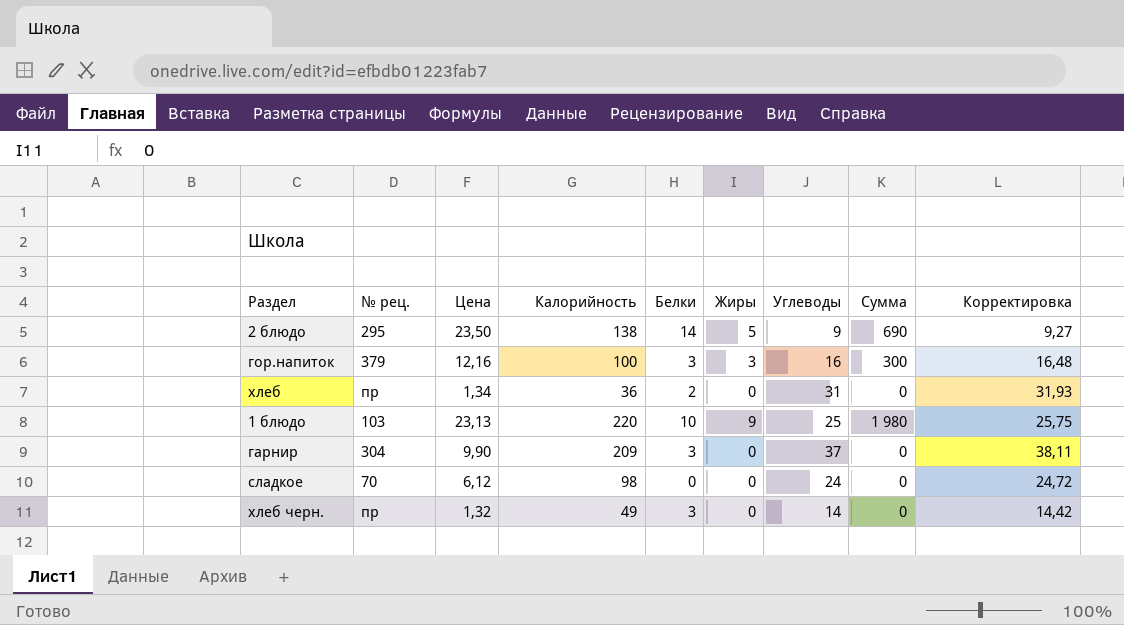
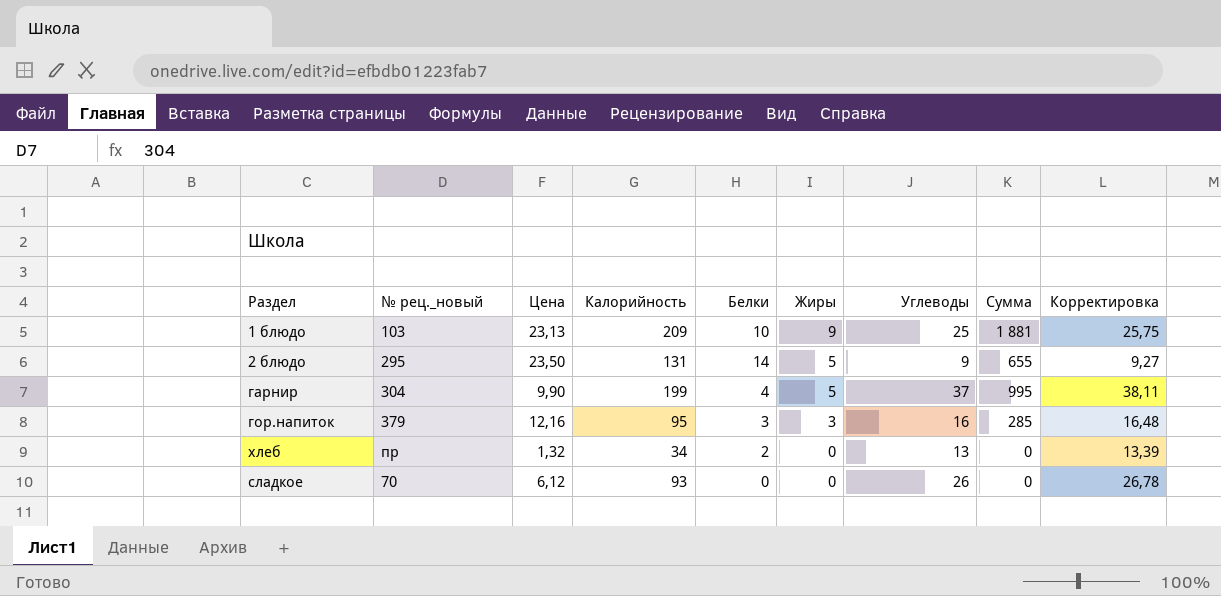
row order: none -> Жиры descending
column name: № рец. -> № рец._новый
row хлеб черн.: пр | 1,32 | 49 | 3 | 0 | 14 | 0 | 14,42 -> none
1 блюдо | Калорийность: 220 -> 209
1 блюдо | Сумма: 1 980 -> 1 881
2 блюдо | Калорийность: 138 -> 131
2 блюдо | Сумма: 690 -> 655
гарнир | Калорийность: 209 -> 199
гарнир | Белки: 3 -> 4
гарнир | Жиры: 0 -> 5
гарнир | Сумма: 0 -> 995
гор.напиток | Калорийность: 100 -> 95
гор.напиток | Сумма: 300 -> 285
хлеб | Цена: 1,34 -> 1,32
хлеб | Калорийность: 36 -> 34
хлеб | Углеводы: 31 -> 13
хлеб | Корректировка: 31,93 -> 13,39
сладкое | Калорийность: 98 -> 93
сладкое | Углеводы: 24 -> 26
сладкое | Корректировка: 24,72 -> 26,78

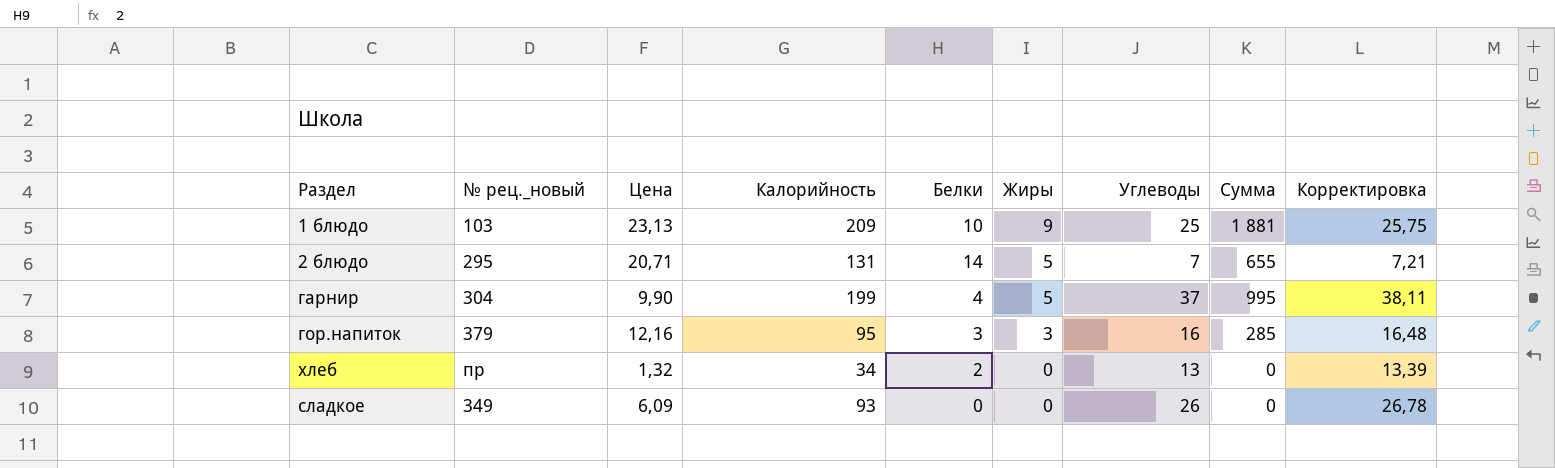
2 блюдо | Цена: 23,50 -> 20,71
2 блюдо | Углеводы: 9 -> 7
2 блюдо | Корректировка: 9,27 -> 7,21
сладкое | № рец._новый: 70 -> 349
сладкое | Цена: 6,12 -> 6,09

